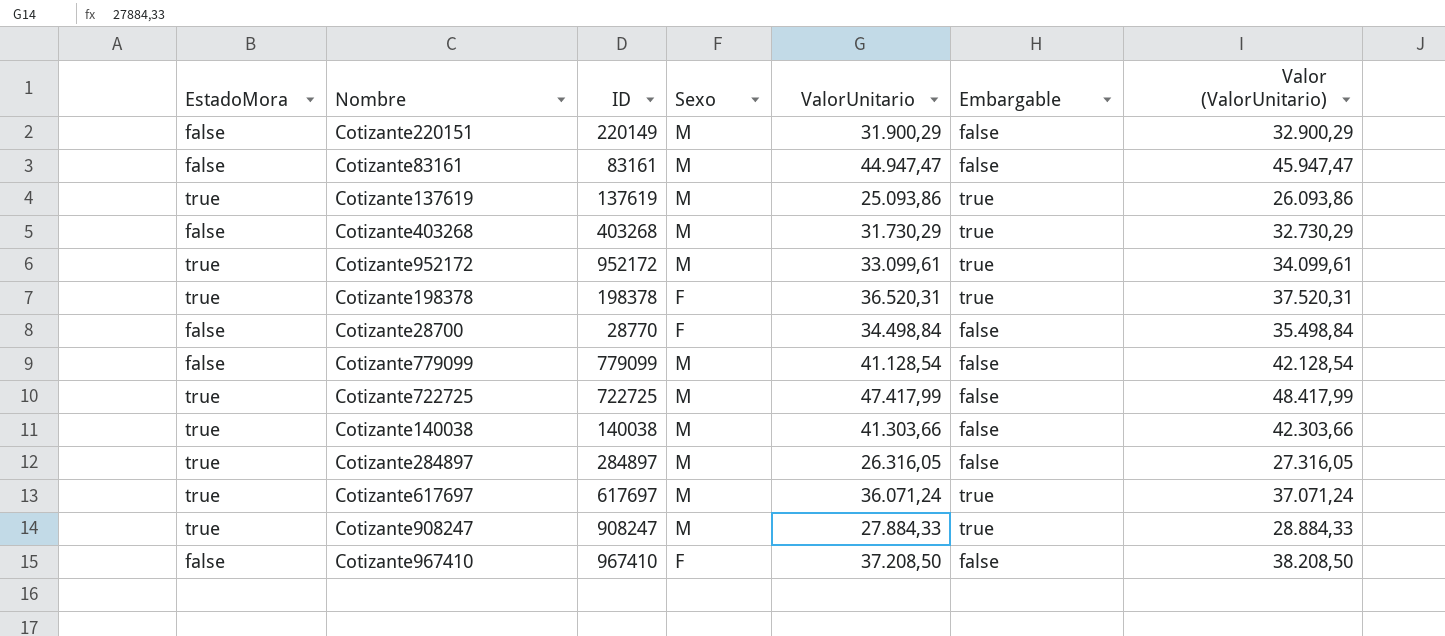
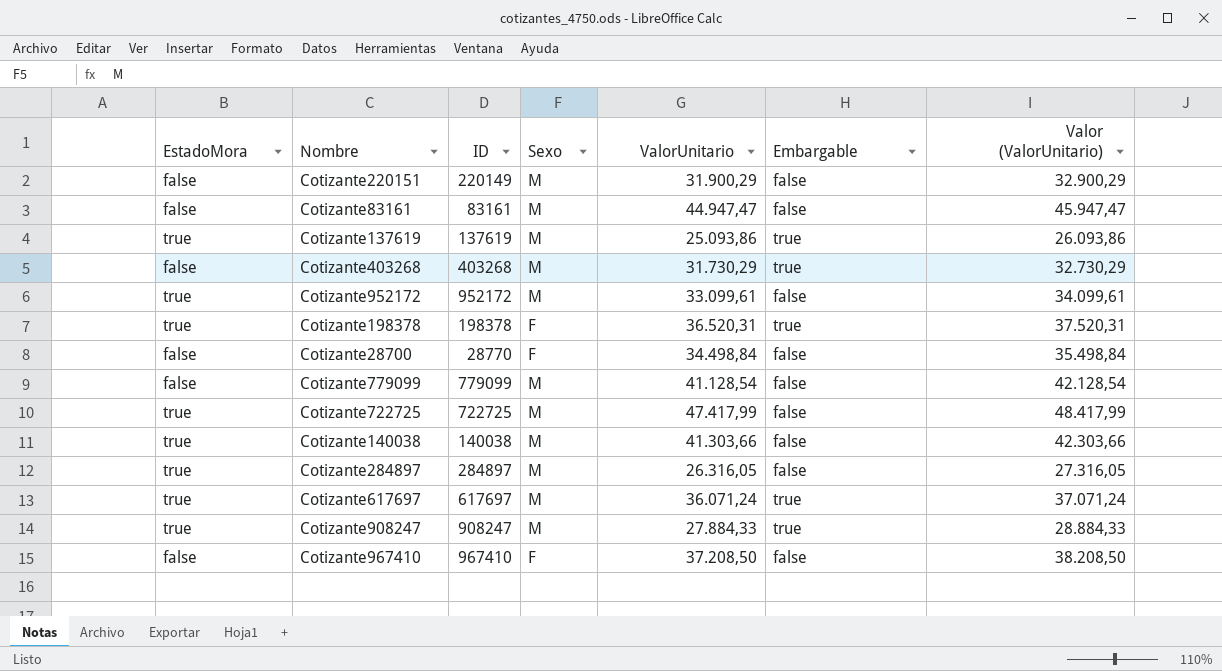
Cotizante952172 | Embargable: true -> false

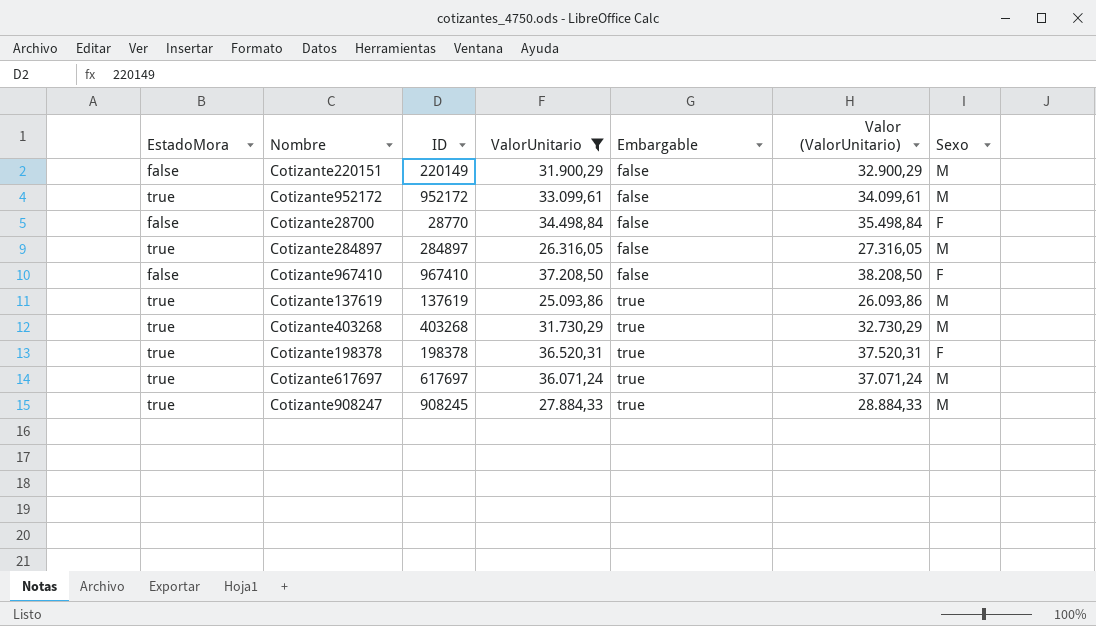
filter: none -> ValorUnitario <= 37.208,50
row order: none -> Embargable ascending
column Sexo | position: 4 -> 7
Cotizante403268 | EstadoMora: false -> true
Cotizante908247 | ID: 908247 -> 908245

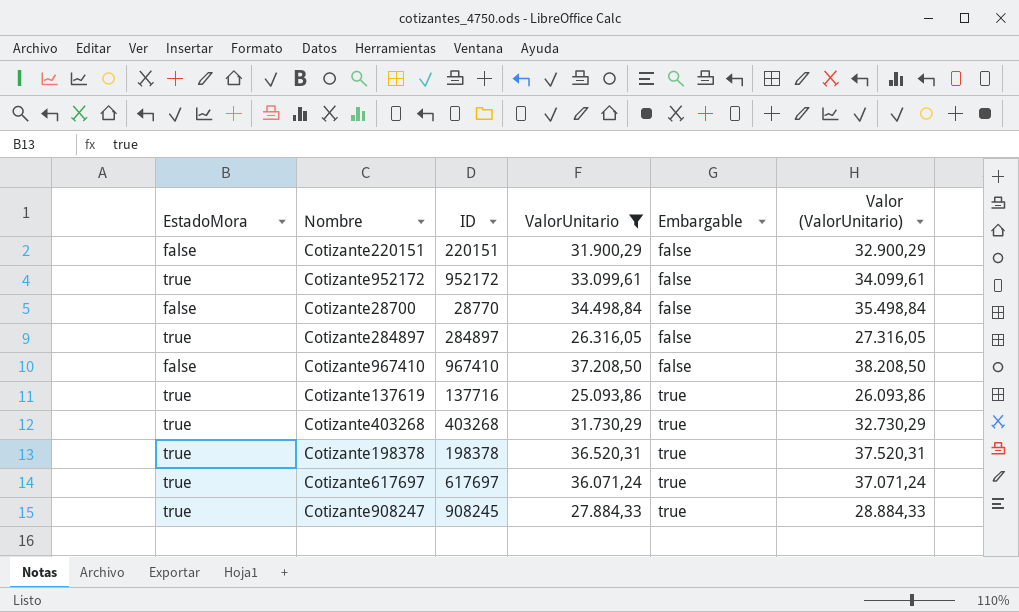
column Sexo | position: 7 -> none
Cotizante220151 | ID: 220149 -> 220151
Cotizante137619 | ID: 137619 -> 137716

